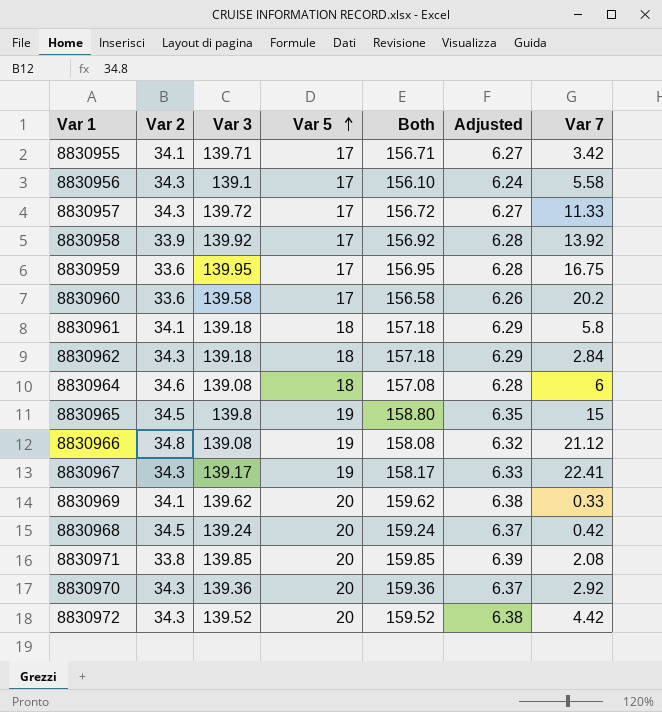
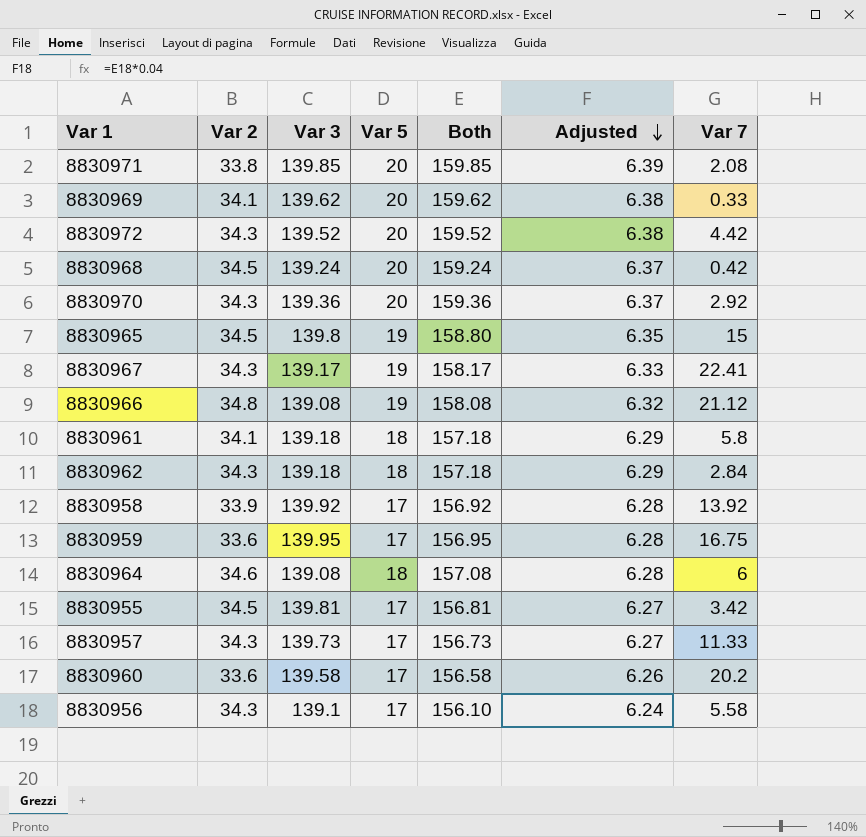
row order: Var 5 ascending -> Adjusted descending
8830955 | Var 2: 34.1 -> 34.5
8830955 | Var 3: 139.71 -> 139.81
8830955 | Both: 156.71 -> 156.81
8830957 | Var 3: 139.72 -> 139.73
8830957 | Both: 156.72 -> 156.73

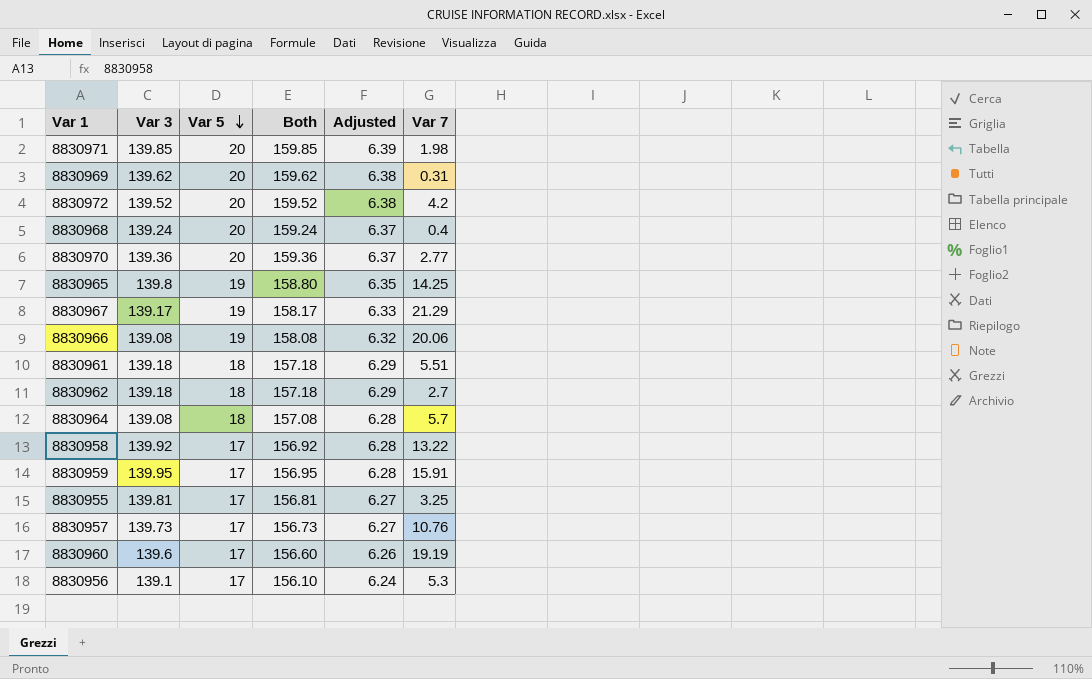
row order: Adjusted descending -> Var 5 descending
column Var 2 | position: 2 -> none
8830971 | Var 7: 2.08 -> 1.98
8830969 | Var 7: 0.33 -> 0.31
8830972 | Var 7: 4.42 -> 4.2
8830968 | Var 7: 0.42 -> 0.4
8830970 | Var 7: 2.92 -> 2.77
8830965 | Var 7: 15 -> 14.25
8830967 | Var 7: 22.41 -> 21.29
8830966 | Var 7: 21.12 -> 20.06
8830961 | Var 7: 5.8 -> 5.51
8830962 | Var 7: 2.84 -> 2.7
8830964 | Var 7: 6 -> 5.7
8830958 | Var 7: 13.92 -> 13.22
8830959 | Var 7: 16.75 -> 15.91
8830955 | Var 7: 3.42 -> 3.25
8830957 | Var 7: 11.33 -> 10.76
8830960 | Var 3: 139.58 -> 139.6
8830960 | Both: 156.58 -> 156.60
8830960 | Var 7: 20.2 -> 19.19
8830956 | Var 7: 5.58 -> 5.3

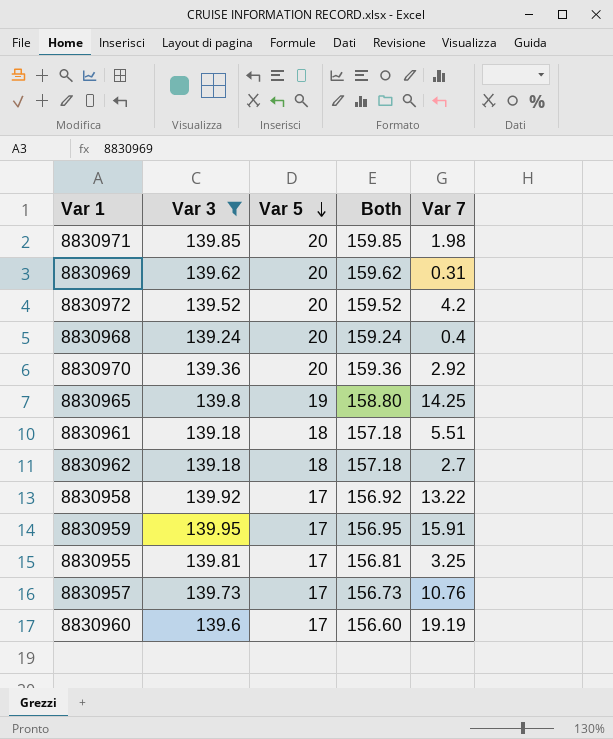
filter: none -> Var 3 >= 139.18
column Adjusted | formula: [Both] * 0.04 -> none
8830970 | Var 7: 2.77 -> 2.92

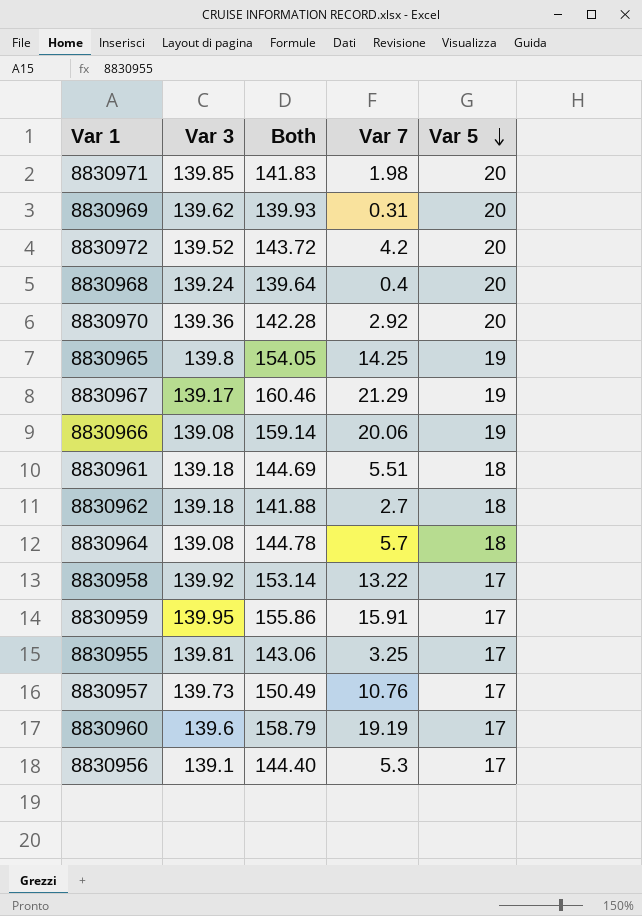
filter: Var 3 >= 139.18 -> none
column Both | formula: [Var 3] + [Var 5] -> [Var 3] + [Var 7]
column Var 5 | position: 3 -> 5

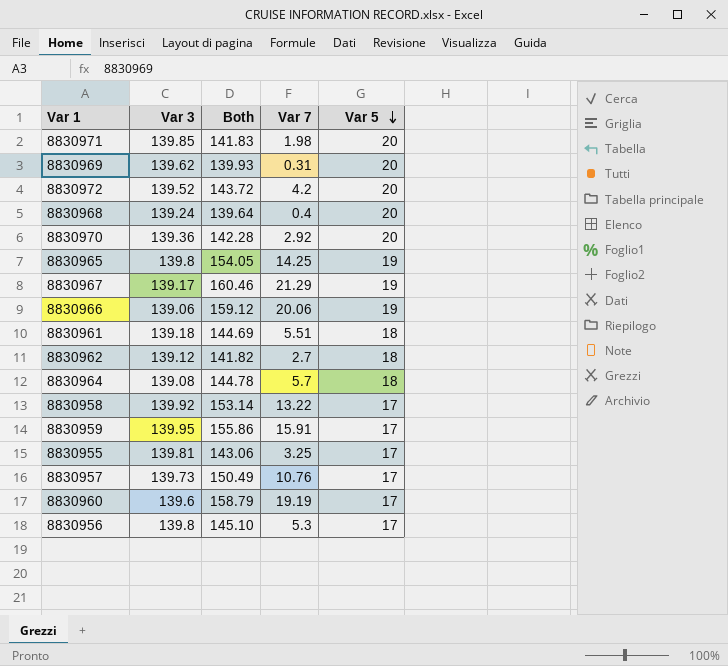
8830966 | Var 3: 139.08 -> 139.06
8830966 | Both: 159.14 -> 159.12
8830962 | Var 3: 139.18 -> 139.12
8830962 | Both: 141.88 -> 141.82
8830956 | Var 3: 139.1 -> 139.8
8830956 | Both: 144.40 -> 145.10

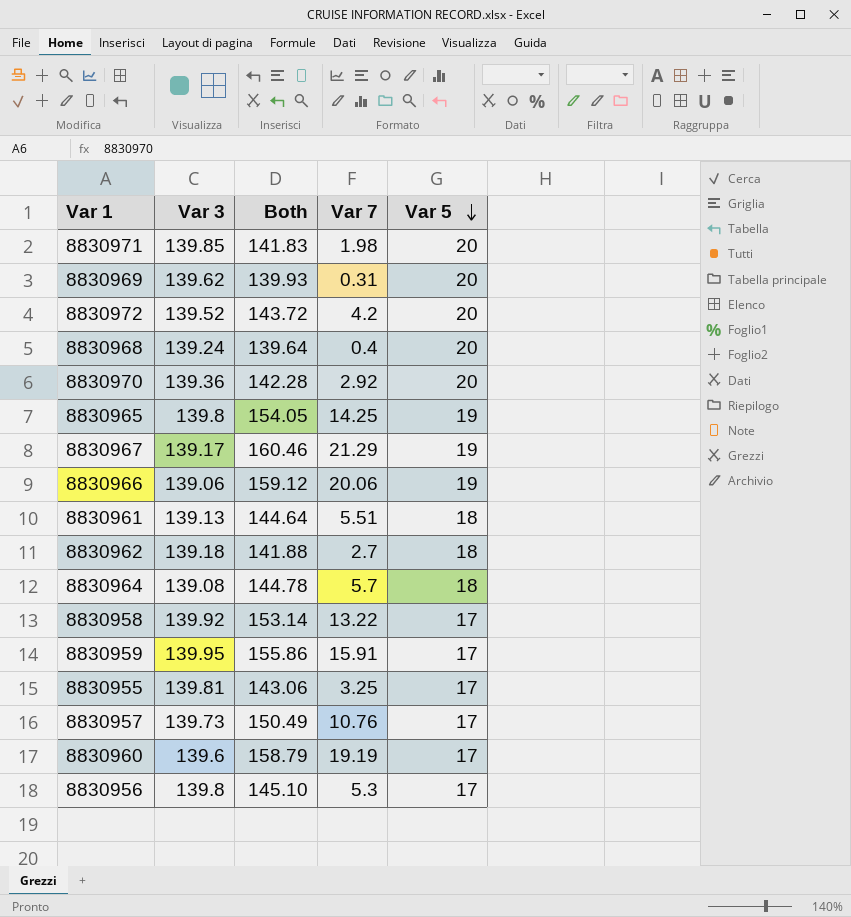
8830961 | Var 3: 139.18 -> 139.13
8830961 | Both: 144.69 -> 144.64
8830962 | Var 3: 139.12 -> 139.18
8830962 | Both: 141.82 -> 141.88

